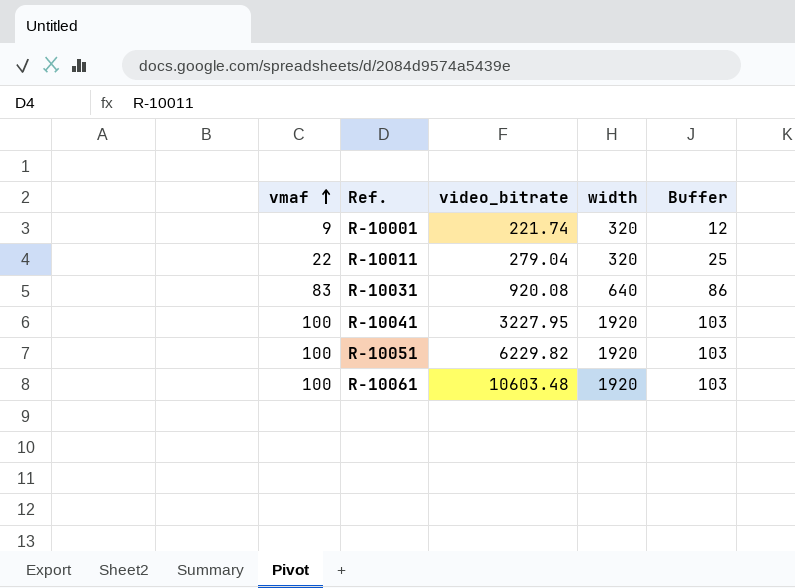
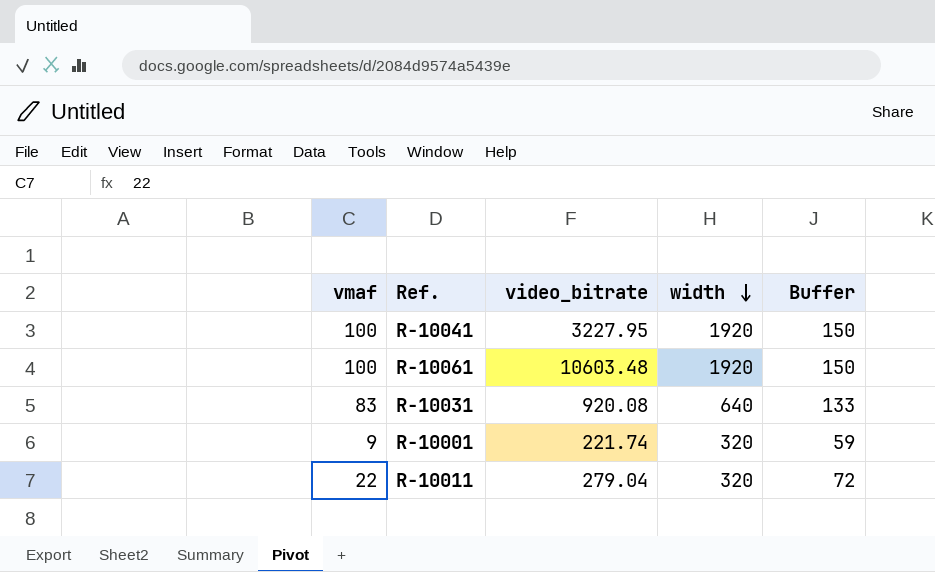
row order: vmaf ascending -> width descending
column Buffer | formula: [vmaf] + 3 -> [vmaf] + 50
row R-10051: 100 | 6229.82 | 1920 | 103 -> none

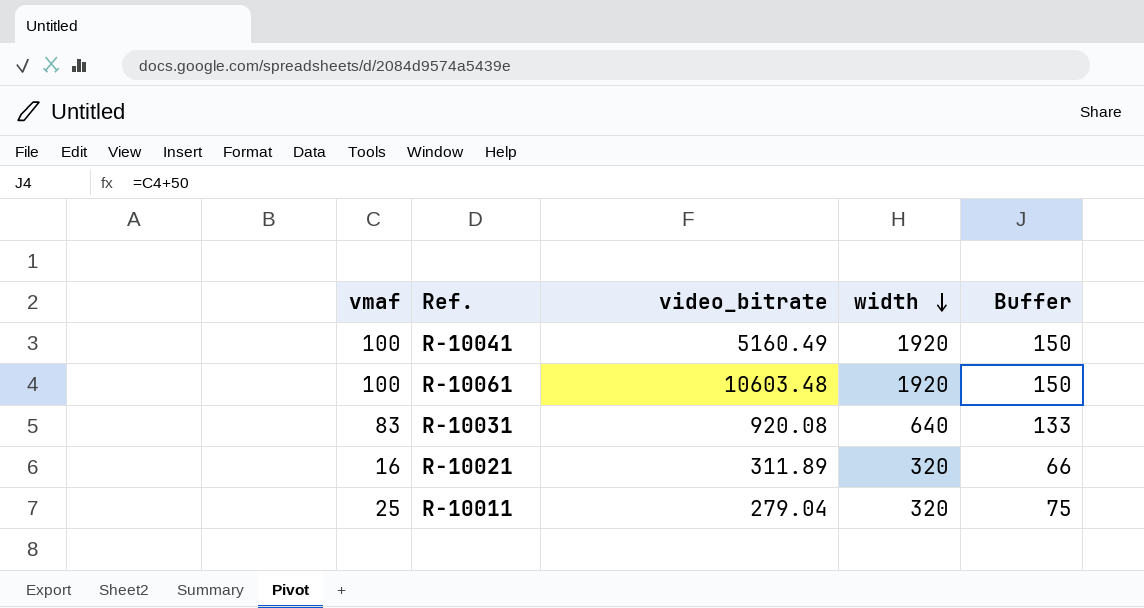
row R-10001: 9 | 221.74 | 320 | 59 -> none
R-10041 | video_bitrate: 3227.95 -> 5160.49
row R-10021: none -> 16 | 311.89 | 320 | 66
R-10011 | vmaf: 22 -> 25
R-10011 | Buffer: 72 -> 75

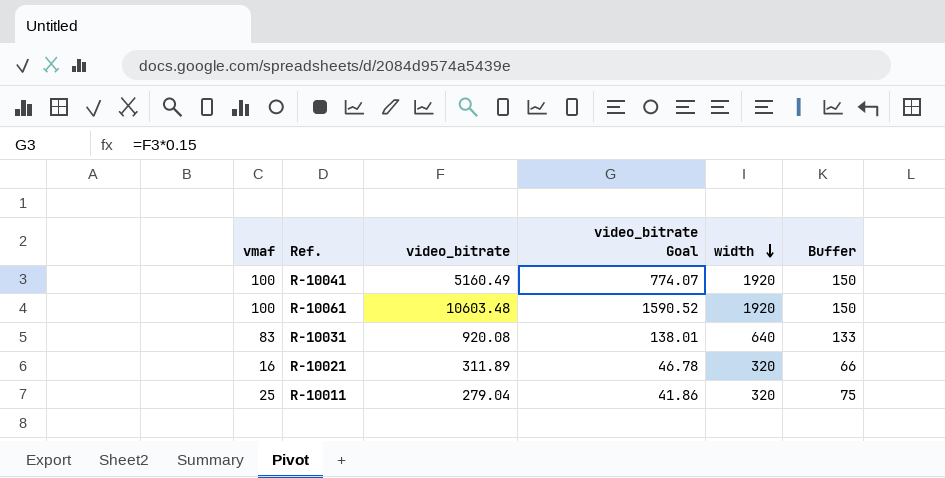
column video_bitrate Goal | formula: none -> [video_bitrate] * 0.15

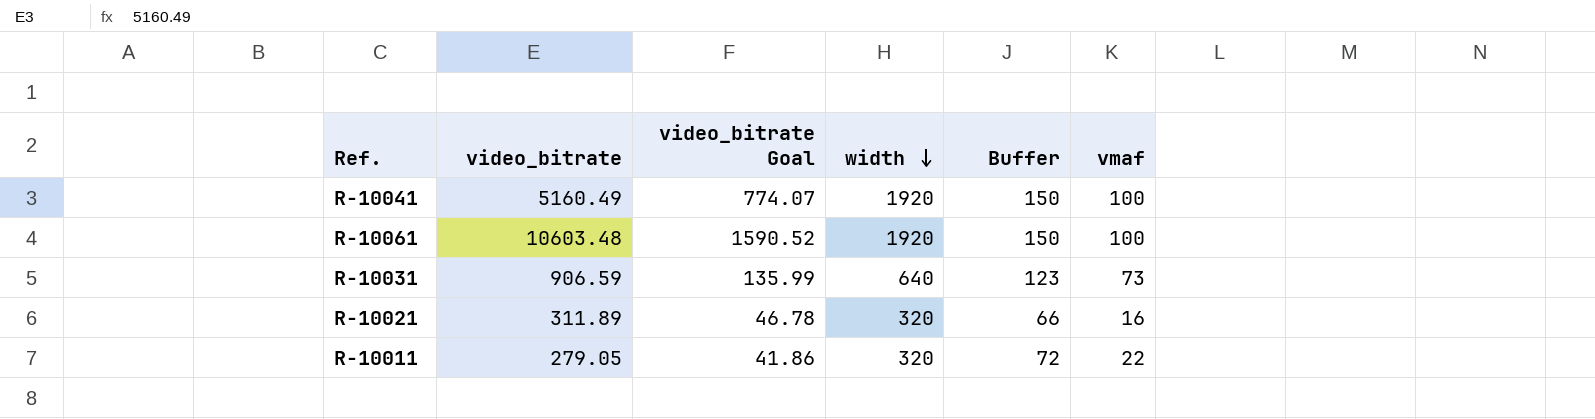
column vmaf | position: 1 -> 6
R-10031 | video_bitrate: 920.08 -> 906.59
R-10031 | video_bitrate Goal: 138.01 -> 135.99
R-10031 | Buffer: 133 -> 123
R-10031 | vmaf: 83 -> 73
R-10011 | video_bitrate: 279.04 -> 279.05
R-10011 | Buffer: 75 -> 72
R-10011 | vmaf: 25 -> 22

